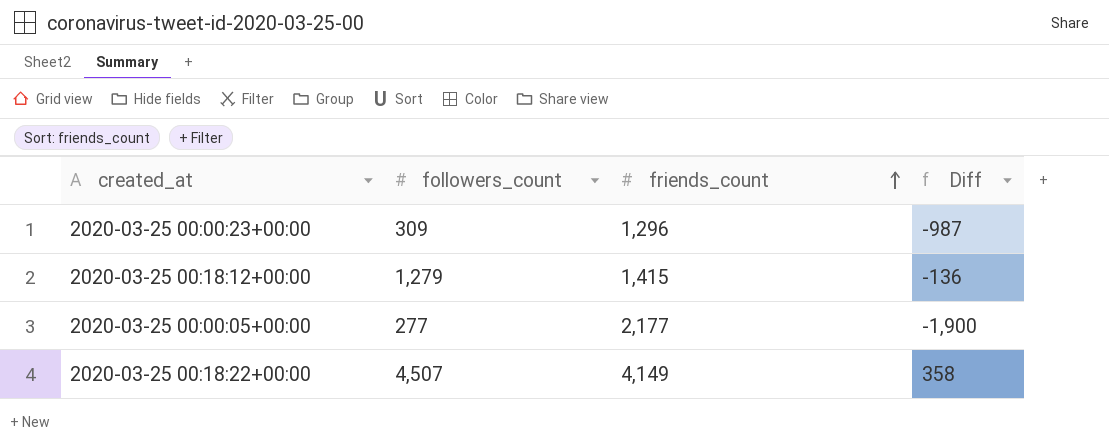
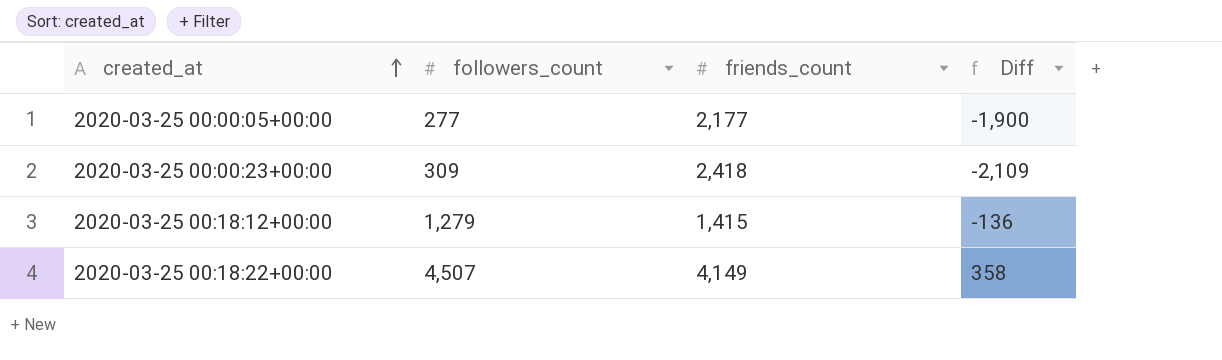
row order: friends_count ascending -> created_at ascending
2020-03-25 00:00:23+00:00 | friends_count: 1,296 -> 2,418
2020-03-25 00:00:23+00:00 | Diff: -987 -> -2,109

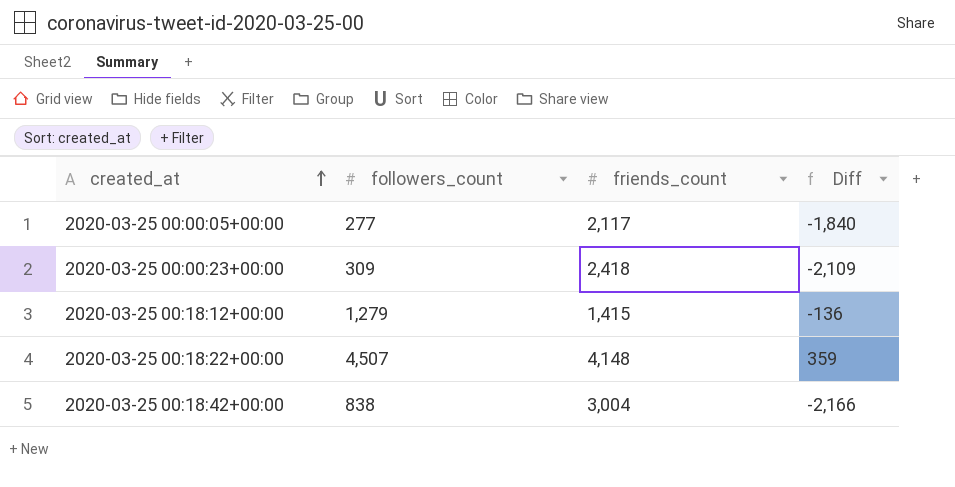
2020-03-25 00:00:05+00:00 | friends_count: 2,177 -> 2,117
2020-03-25 00:00:05+00:00 | Diff: -1,900 -> -1,840
2020-03-25 00:18:22+00:00 | friends_count: 4,149 -> 4,148
2020-03-25 00:18:22+00:00 | Diff: 358 -> 359
row 2020-03-25 00:18:42+00:00: none -> 838 | 3,004 | -2,166

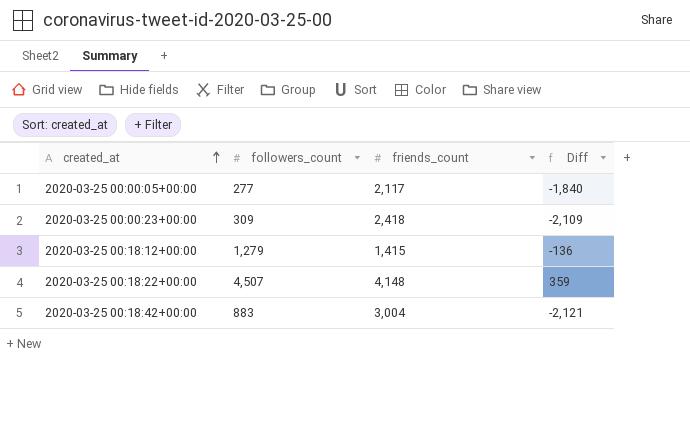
2020-03-25 00:18:42+00:00 | followers_count: 838 -> 883
2020-03-25 00:18:42+00:00 | Diff: -2,166 -> -2,121

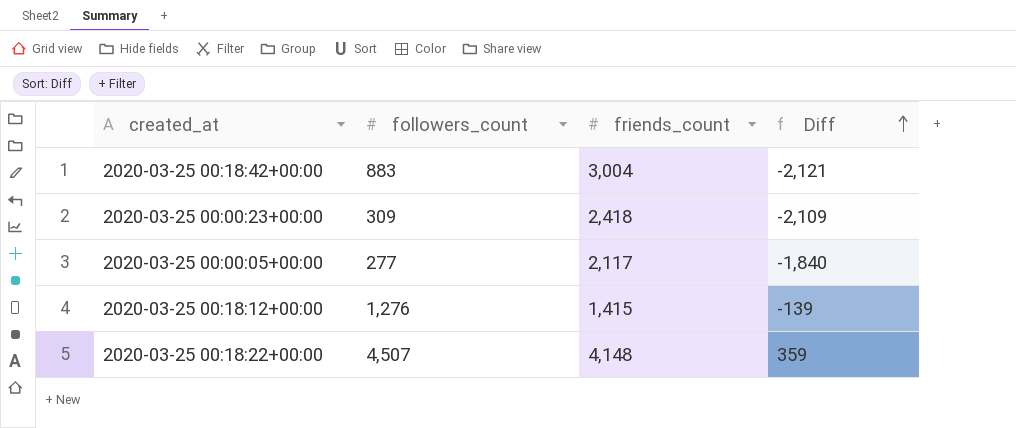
row order: created_at ascending -> Diff ascending
2020-03-25 00:18:12+00:00 | followers_count: 1,279 -> 1,276
2020-03-25 00:18:12+00:00 | Diff: -136 -> -139

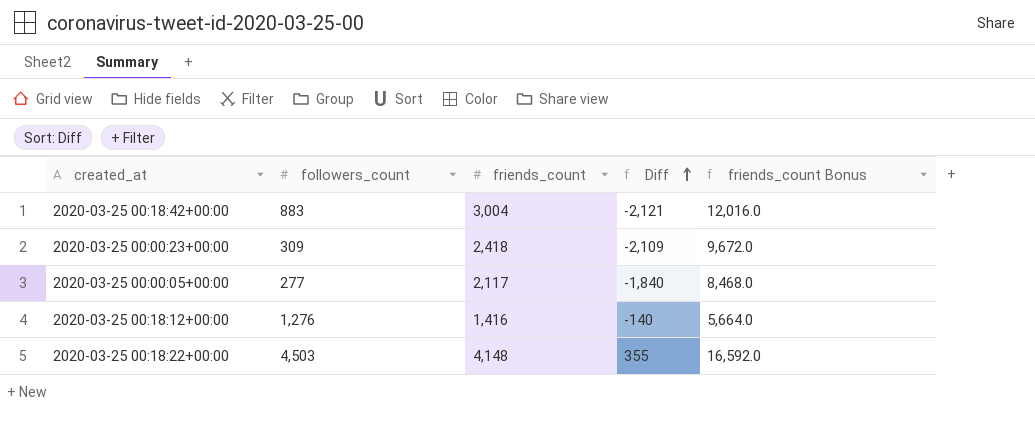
column friends_count Bonus | formula: none -> [friends_count] * 4
2020-03-25 00:18:12+00:00 | friends_count: 1,415 -> 1,416
2020-03-25 00:18:12+00:00 | Diff: -139 -> -140
2020-03-25 00:18:22+00:00 | followers_count: 4,507 -> 4,503
2020-03-25 00:18:22+00:00 | Diff: 359 -> 355

